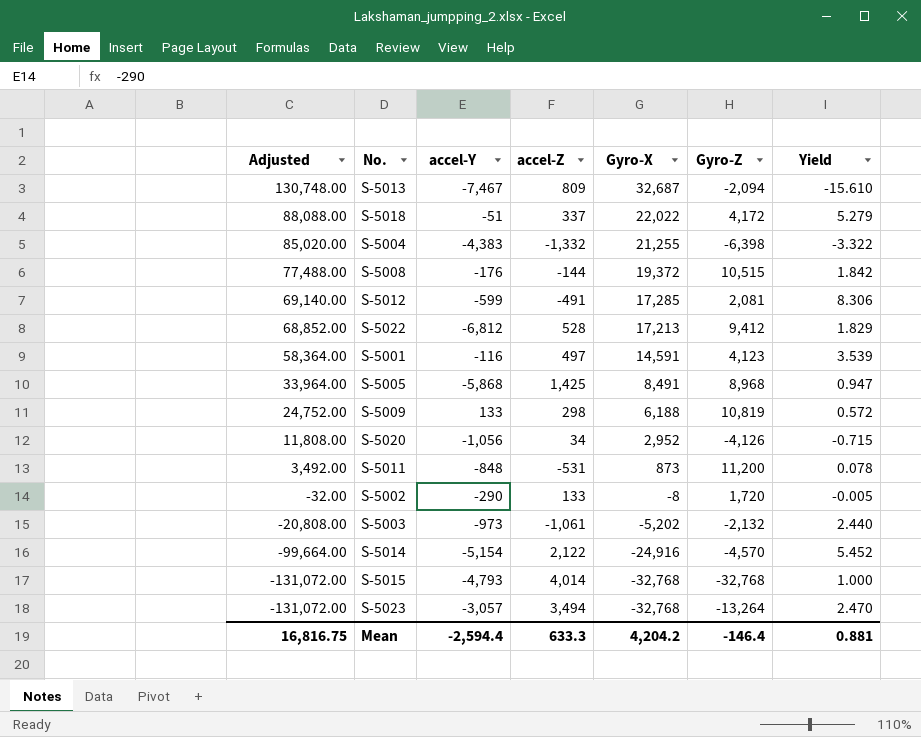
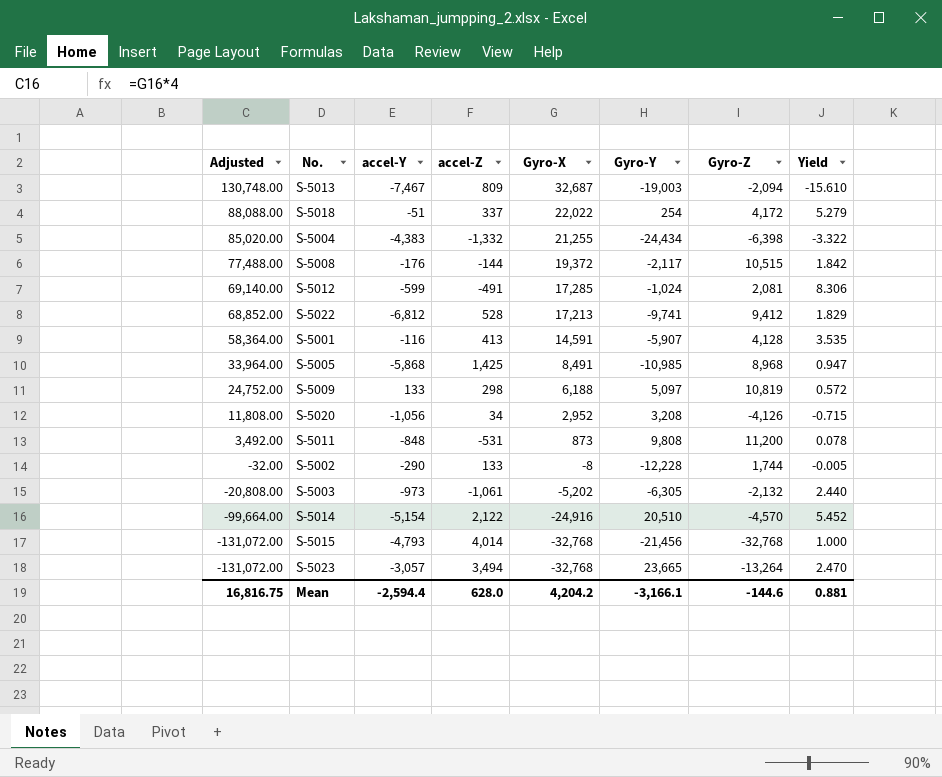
column Gyro-Y | position: none -> 6
S-5001 | accel-Z: 497 -> 413
S-5001 | Gyro-Z: 4,123 -> 4,128
S-5001 | Yield: 3.539 -> 3.535
S-5002 | Gyro-Z: 1,720 -> 1,744
Mean | accel-Z: 633.3 -> 628.0
Mean | Gyro-Z: -146.4 -> -144.6

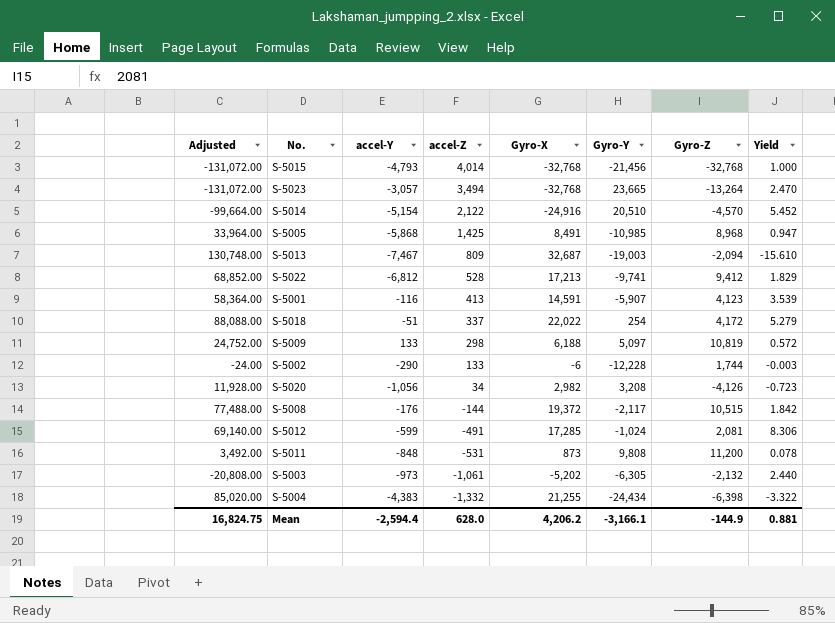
row order: Adjusted descending -> accel-Z descending
S-5001 | Gyro-Z: 4,128 -> 4,123
S-5001 | Yield: 3.535 -> 3.539
S-5002 | Adjusted: -32.00 -> -24.00
S-5002 | Gyro-X: -8 -> -6
S-5002 | Yield: -0.005 -> -0.003
S-5020 | Adjusted: 11,808.00 -> 11,928.00
S-5020 | Gyro-X: 2,952 -> 2,982
S-5020 | Yield: -0.715 -> -0.723
Mean | Adjusted: 16,816.75 -> 16,824.75
Mean | Gyro-X: 4,204.2 -> 4,206.2
Mean | Gyro-Z: -144.6 -> -144.9

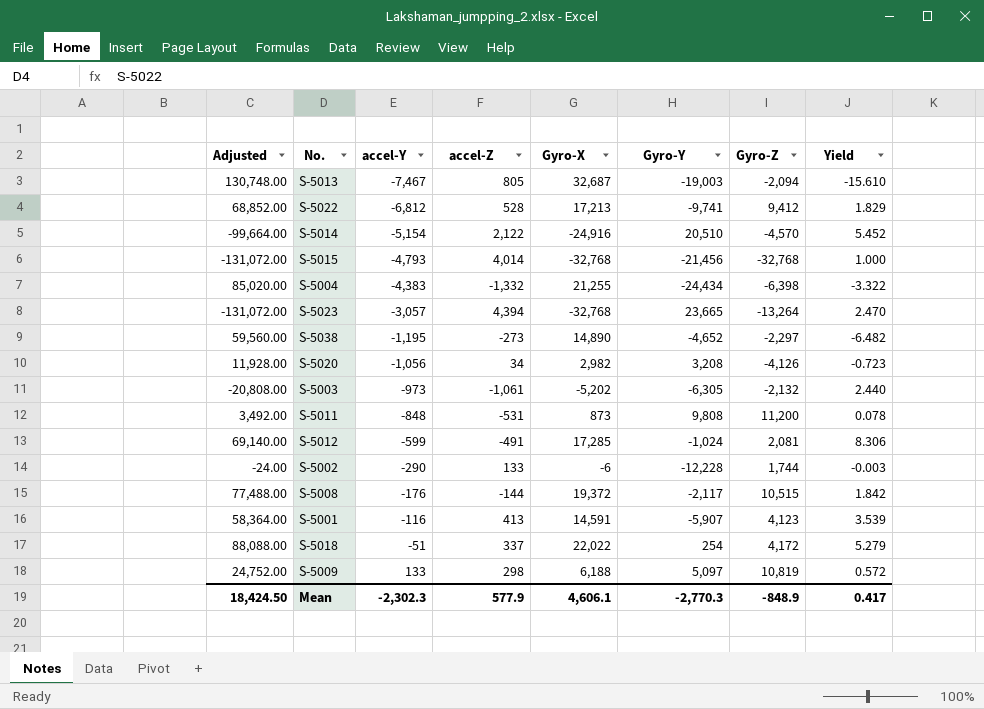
row order: accel-Z descending -> accel-Y ascending
row S-5005: 33,964.00 | -5,868 | 1,425 | 8,491 | -10,985 | 8,968 | 0.947 -> none
S-5013 | accel-Z: 809 -> 805
S-5023 | accel-Z: 3,494 -> 4,394
row S-5038: none -> 59,560.00 | -1,195 | -273 | 14,890 | -4,652 | -2,297 | -6.482
Mean | Adjusted: 16,824.75 -> 18,424.50
Mean | accel-Y: -2,594.4 -> -2,302.3
Mean | accel-Z: 628.0 -> 577.9
Mean | Gyro-X: 4,206.2 -> 4,606.1
Mean | Gyro-Y: -3,166.1 -> -2,770.3
Mean | Gyro-Z: -144.9 -> -848.9
Mean | Yield: 0.881 -> 0.417

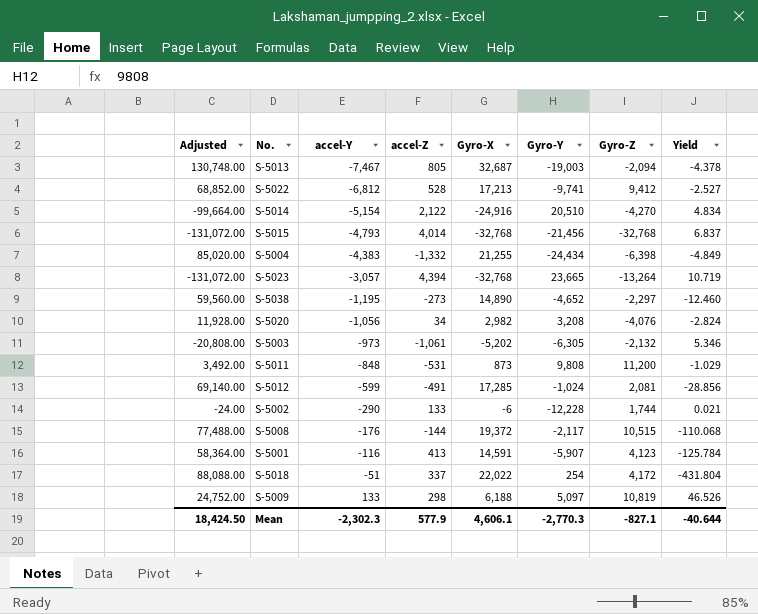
column Yield | formula: [Gyro-X] / [Gyro-Z] -> [Gyro-X] / [accel-Y]
S-5014 | Gyro-Z: -4,570 -> -4,270
S-5020 | Gyro-Z: -4,126 -> -4,076
Mean | Gyro-Z: -848.9 -> -827.1
Mean | Yield: 0.417 -> -40.644

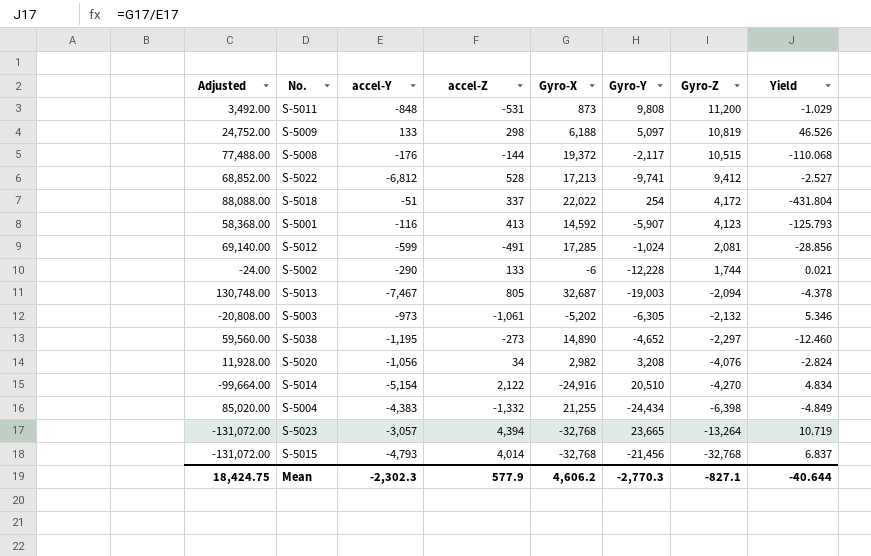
row order: accel-Y ascending -> Gyro-Z descending
S-5001 | Adjusted: 58,364.00 -> 58,368.00
S-5001 | Gyro-X: 14,591 -> 14,592
S-5001 | Yield: -125.784 -> -125.793
Mean | Adjusted: 18,424.50 -> 18,424.75
Mean | Gyro-X: 4,606.1 -> 4,606.2

